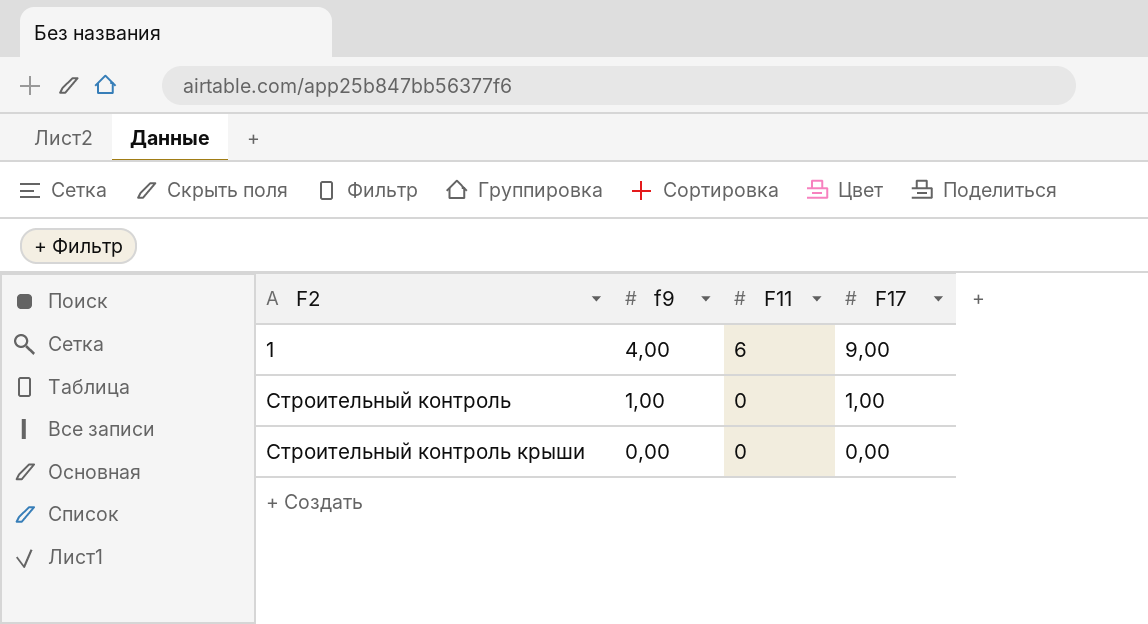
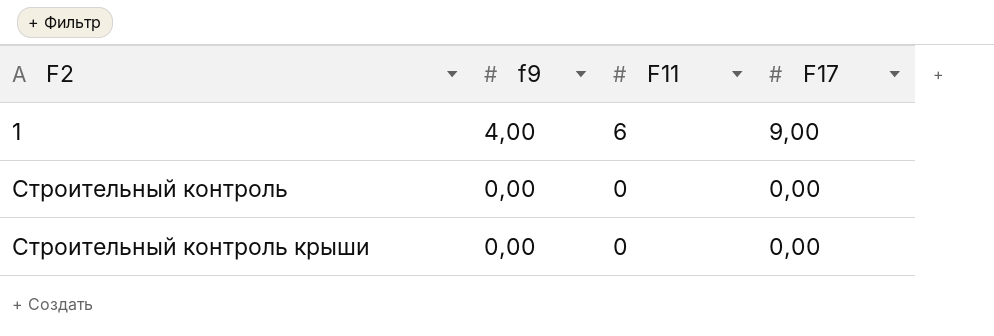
Строительный контроль | f9: 1,00 -> 0,00
Строительный контроль | F17: 1,00 -> 0,00

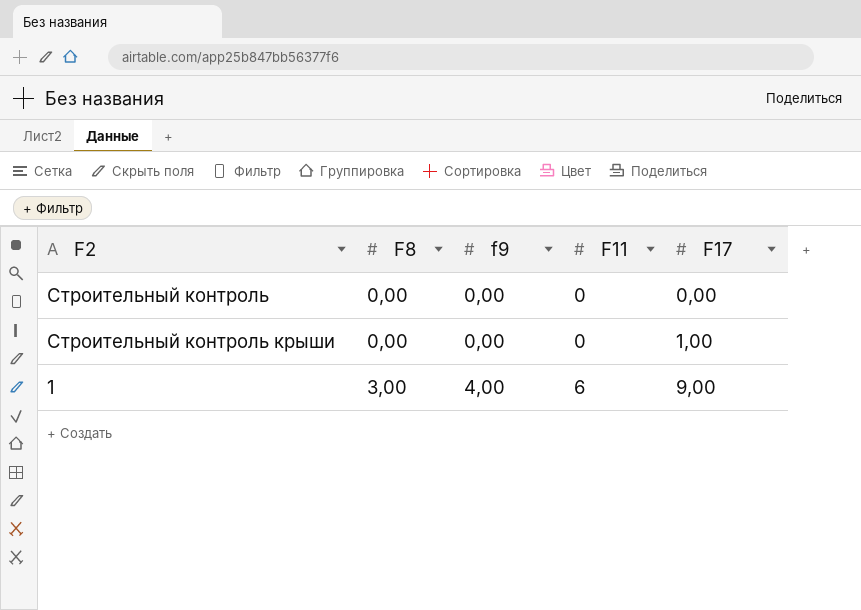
row order: F2 ascending -> F8 ascending
column F8 | position: none -> 2
Строительный контроль крыши | F17: 0,00 -> 1,00

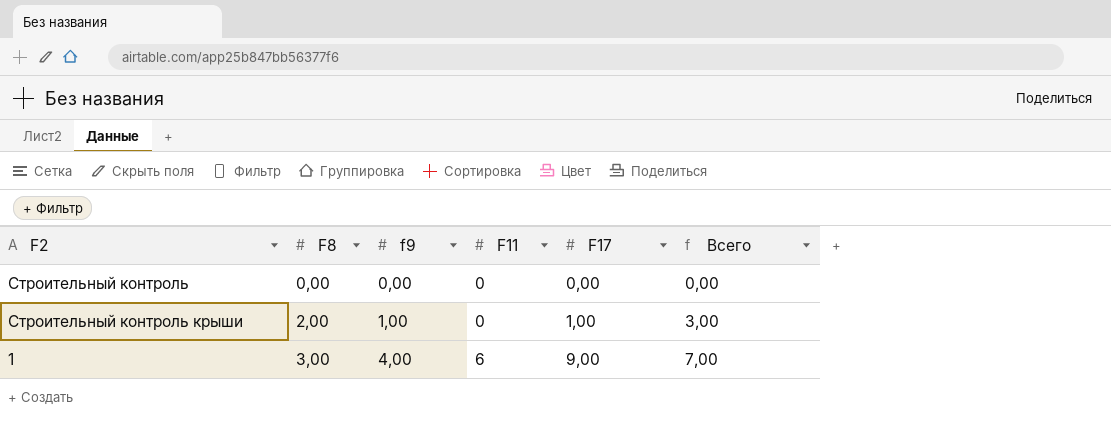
column Всего | formula: none -> [F8] + [f9]
Строительный контроль крыши | F8: 0,00 -> 2,00
Строительный контроль крыши | f9: 0,00 -> 1,00

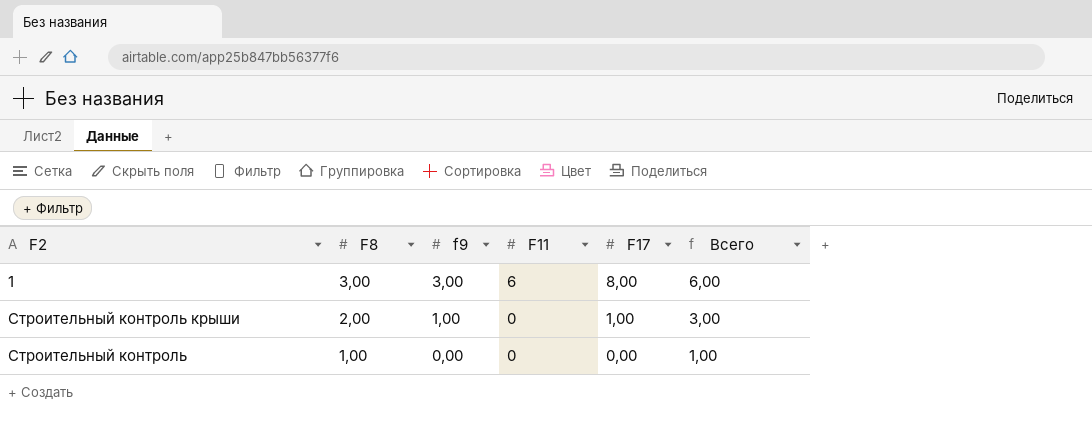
row order: F8 ascending -> F8 descending
1 | f9: 4,00 -> 3,00
1 | F17: 9,00 -> 8,00
1 | Всего: 7,00 -> 6,00
Строительный контроль | F8: 0,00 -> 1,00
Строительный контроль | Всего: 0,00 -> 1,00

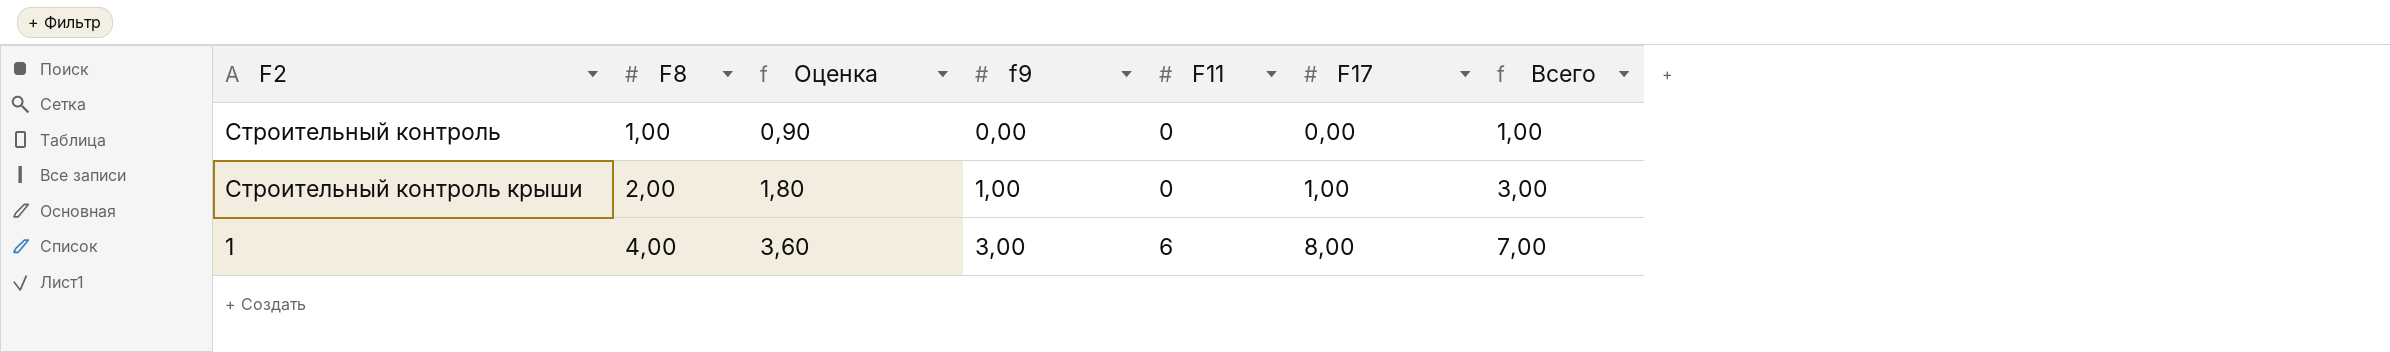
row order: F8 descending -> F8 ascending
column Оценка | formula: none -> [F8] * 0,9
1 | F8: 3,00 -> 4,00
1 | Всего: 6,00 -> 7,00

